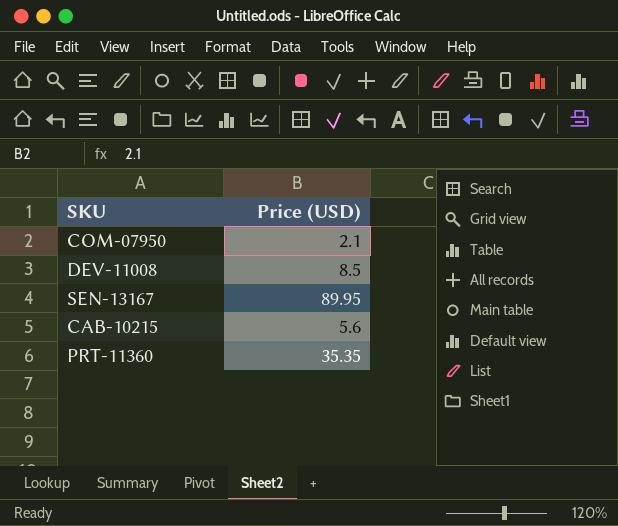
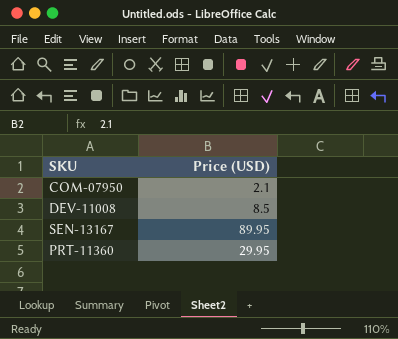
row CAB-10215: 5.6 -> none
PRT-11360 | Price (USD): 35.35 -> 29.95

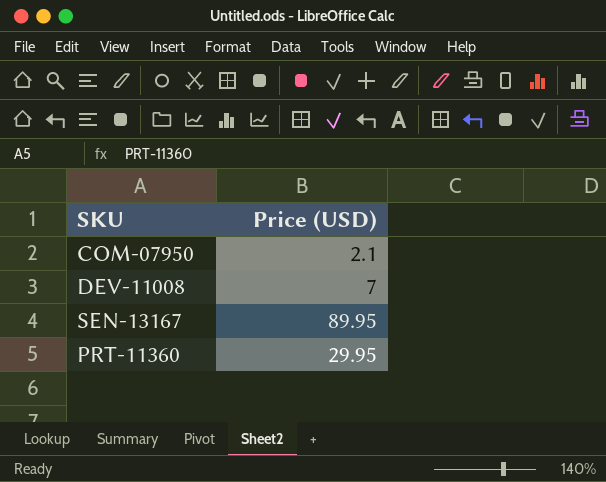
DEV-11008 | Price (USD): 8.5 -> 7

